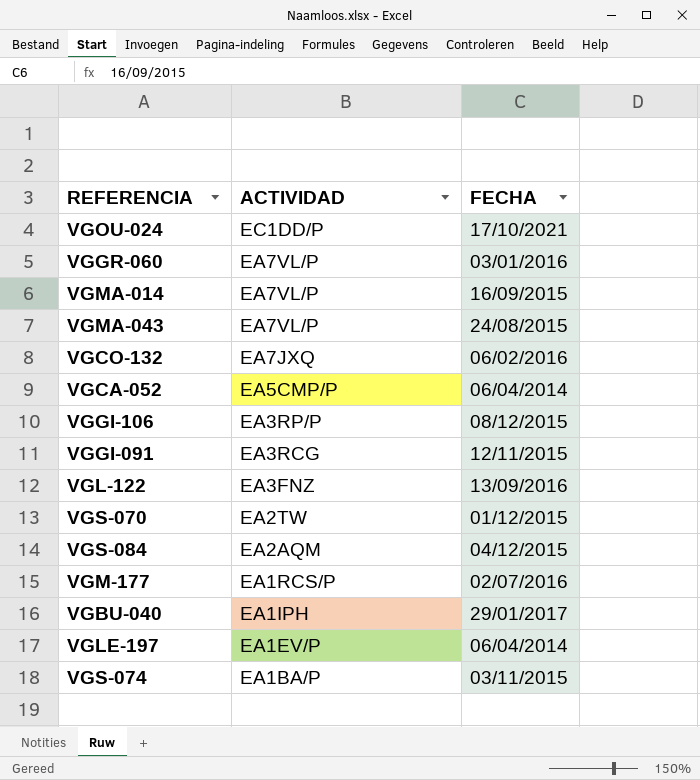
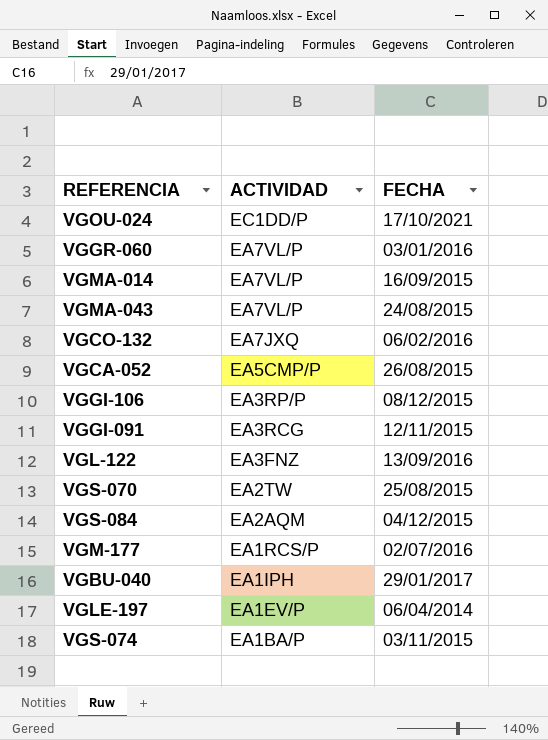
VGCA-052 | FECHA: 06/04/2014 -> 26/08/2015
VGS-070 | FECHA: 01/12/2015 -> 25/08/2015

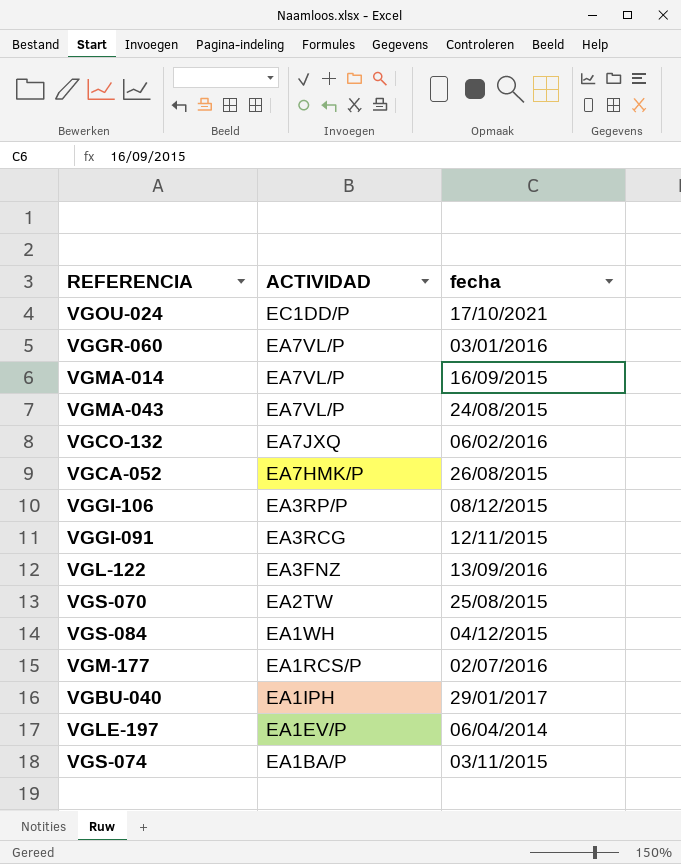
column name: FECHA -> fecha
VGCA-052 | ACTIVIDAD: EA5CMP/P -> EA7HMK/P
VGS-084 | ACTIVIDAD: EA2AQM -> EA1WH

